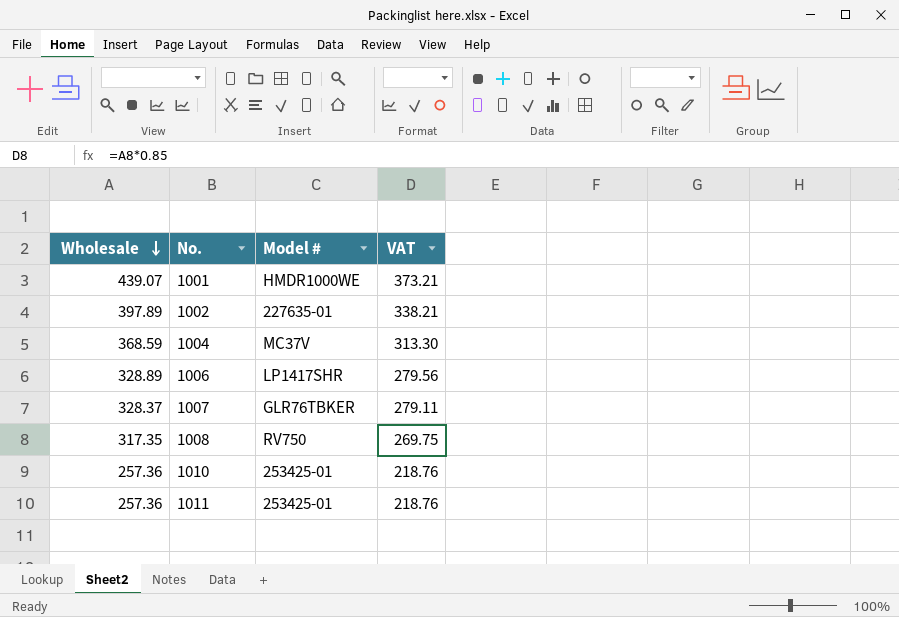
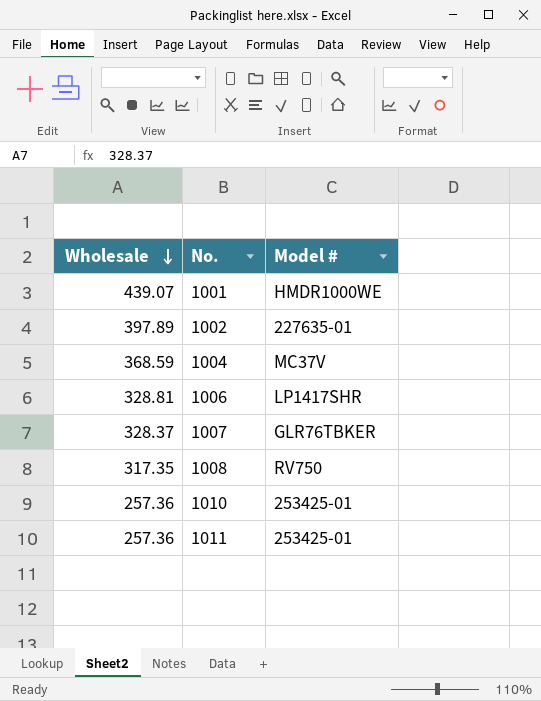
column VAT | formula: [Wholesale] * 0.85 -> none
1006 | Wholesale: 328.89 -> 328.81

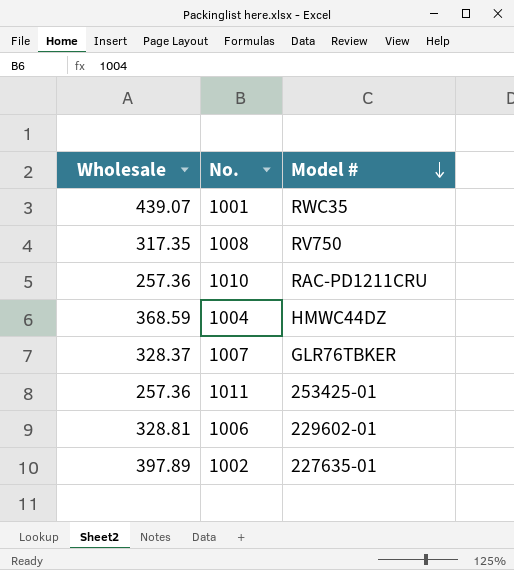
row order: Wholesale descending -> Model # descending
1001 | Model #: HMDR1000WE -> RWC35
1010 | Model #: 253425-01 -> RAC-PD1211CRU
1004 | Model #: MC37V -> HMWC44DZ
1006 | Model #: LP1417SHR -> 229602-01

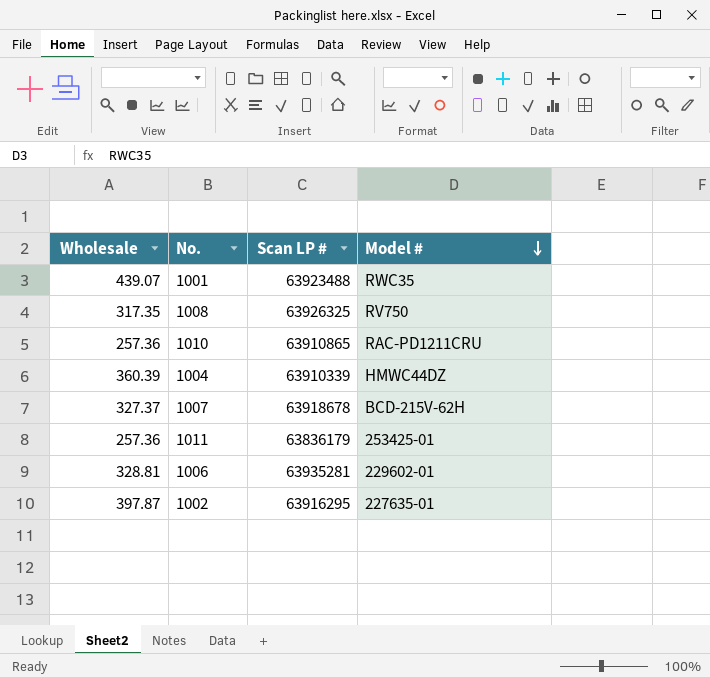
column Scan LP # | position: none -> 3
1004 | Wholesale: 368.59 -> 360.39
1007 | Wholesale: 328.37 -> 327.37
1007 | Model #: GLR76TBKER -> BCD-215V-62H
1002 | Wholesale: 397.89 -> 397.87

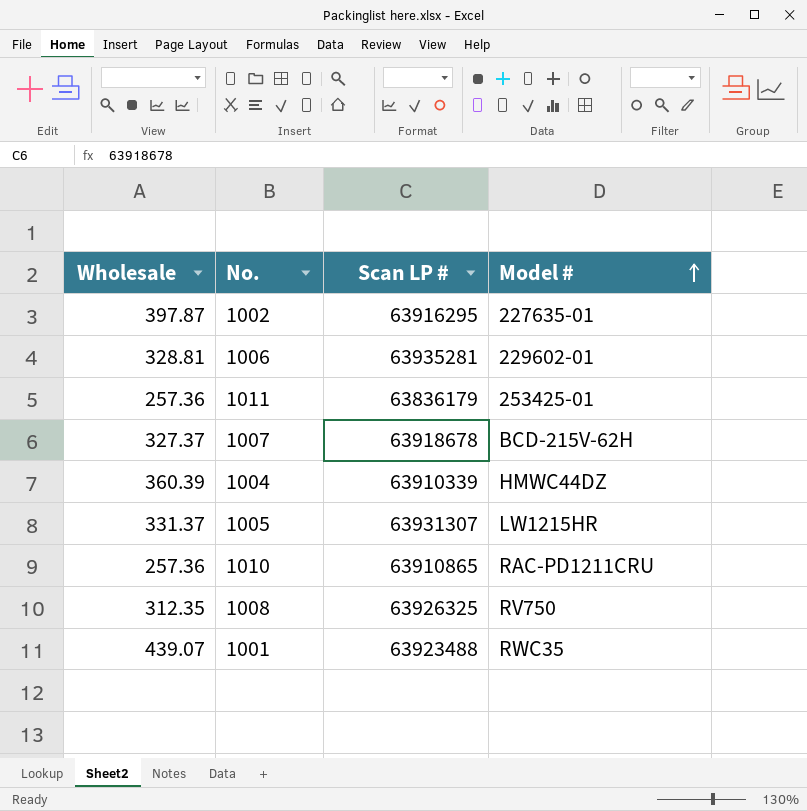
row order: Model # descending -> Model # ascending
row 1005: none -> 331.37 | 63931307 | LW1215HR
1008 | Wholesale: 317.35 -> 312.35

